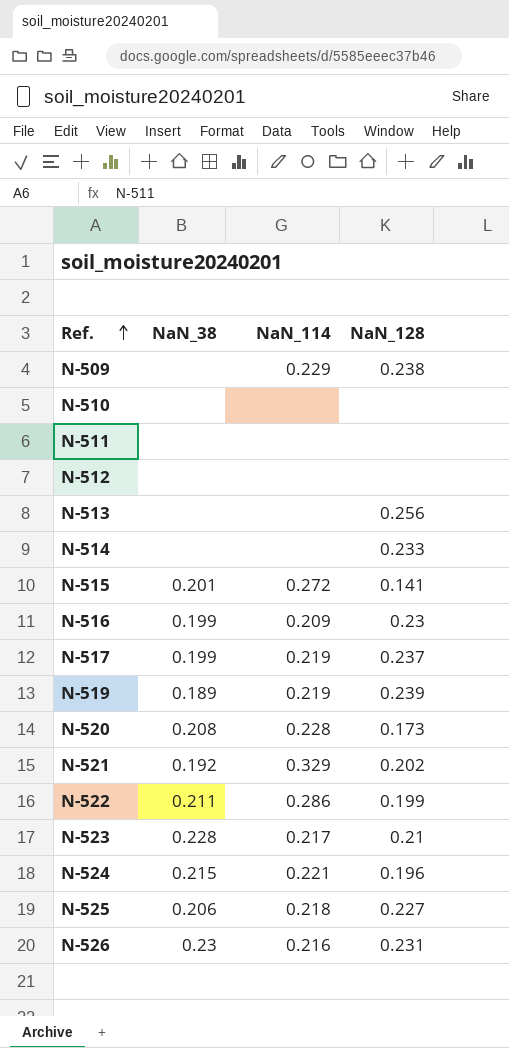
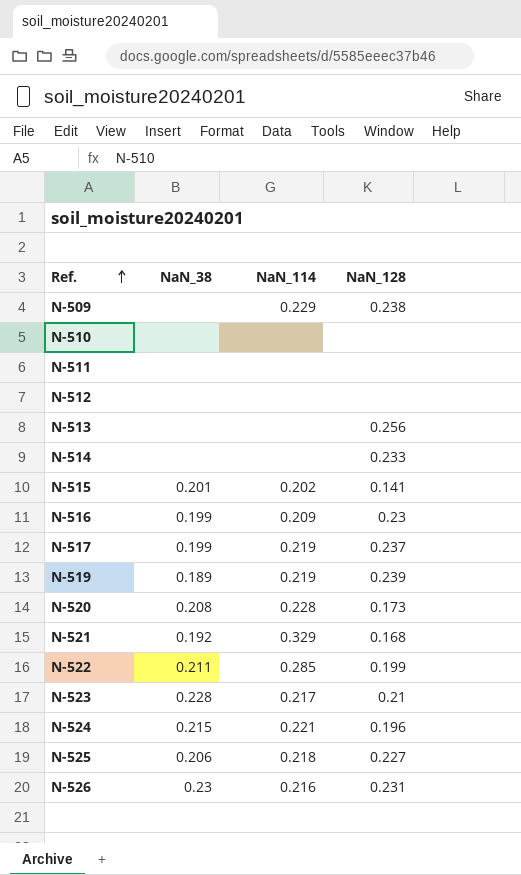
N-515 | NaN_114: 0.272 -> 0.202
N-521 | NaN_128: 0.202 -> 0.168
N-522 | NaN_114: 0.286 -> 0.285

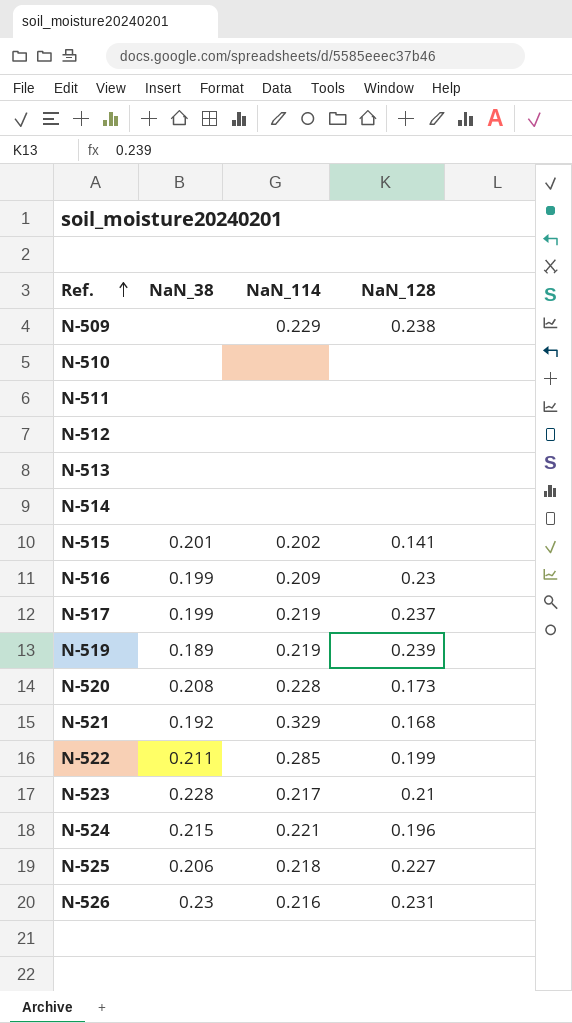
N-513 | NaN_128: 0.256 -> none
N-514 | NaN_128: 0.233 -> none

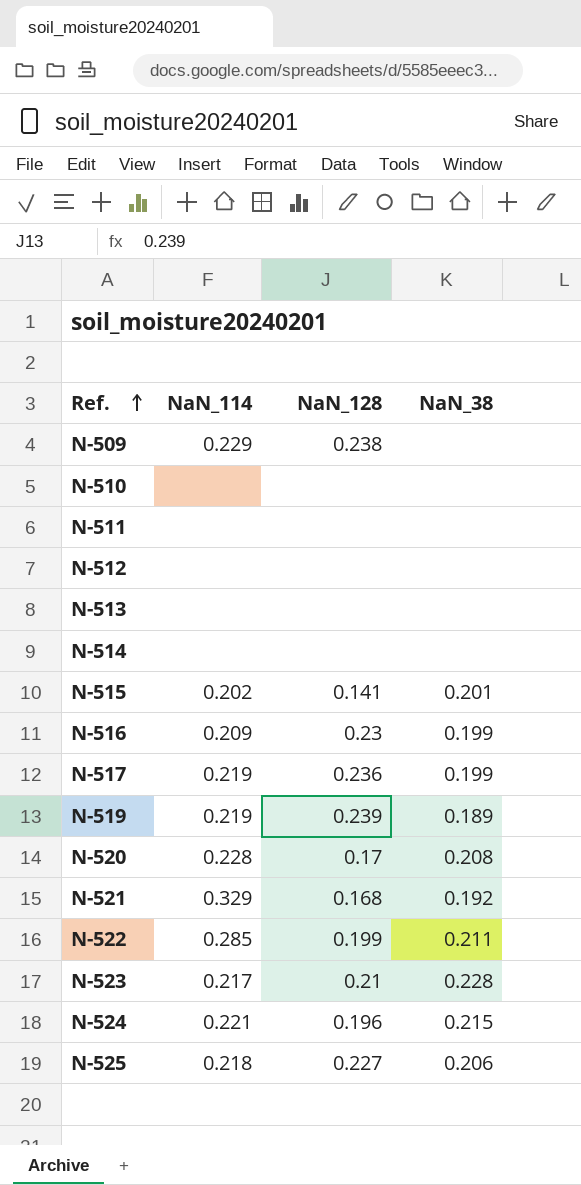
column NaN_38 | position: 2 -> 4
row N-526: 0.23 | 0.216 | 0.231 -> none
N-517 | NaN_128: 0.237 -> 0.236
N-520 | NaN_128: 0.173 -> 0.17

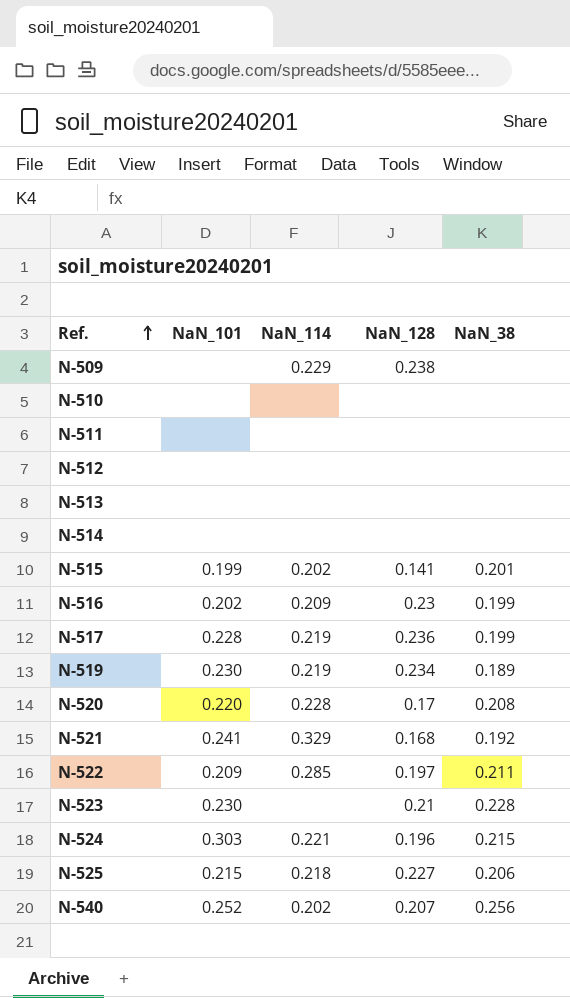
column NaN_101 | position: none -> 2
N-519 | NaN_128: 0.239 -> 0.234
N-522 | NaN_128: 0.199 -> 0.197
N-523 | NaN_114: 0.217 -> none
row N-540: none -> 0.252 | 0.202 | 0.207 | 0.256

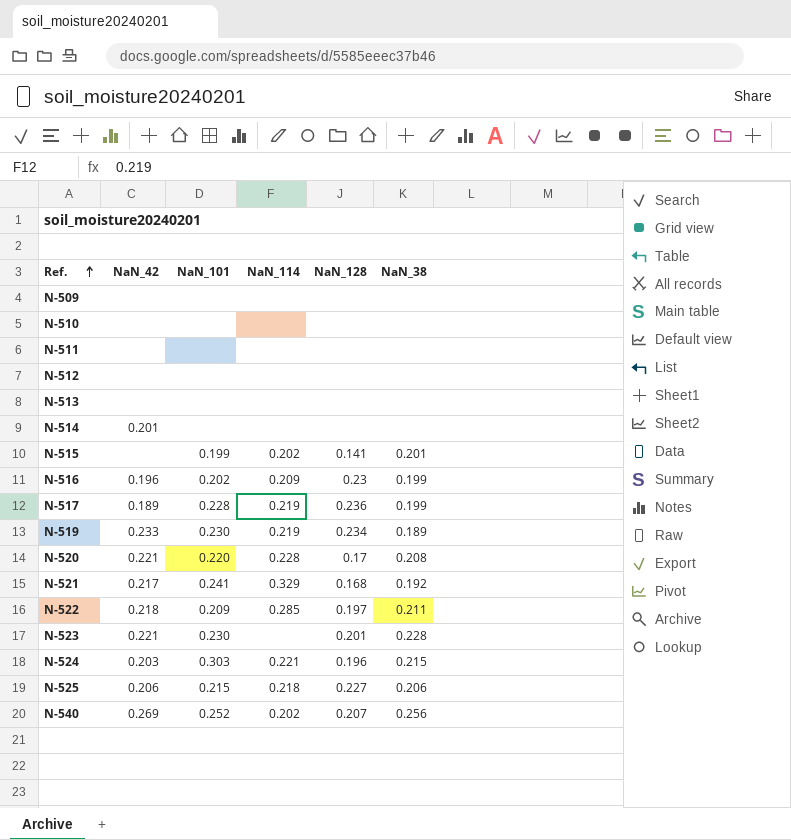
column NaN_42 | position: none -> 2
N-509 | NaN_114: 0.229 -> none
N-509 | NaN_128: 0.238 -> none
N-523 | NaN_128: 0.21 -> 0.201

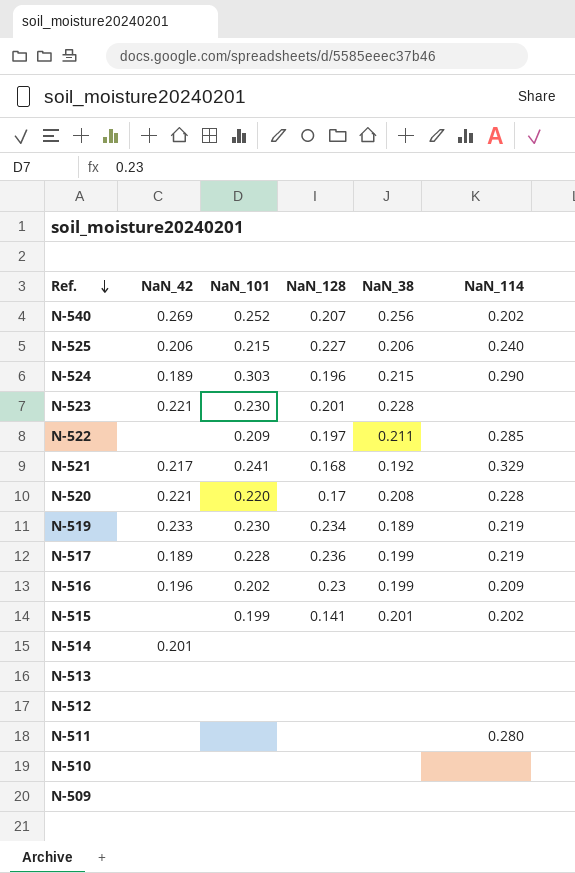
row order: Ref. ascending -> Ref. descending
column NaN_114 | position: 4 -> 6
N-525 | NaN_114: 0.218 -> 0.240
N-524 | NaN_42: 0.203 -> 0.189
N-524 | NaN_114: 0.221 -> 0.290
N-522 | NaN_42: 0.218 -> none
N-511 | NaN_114: none -> 0.280

